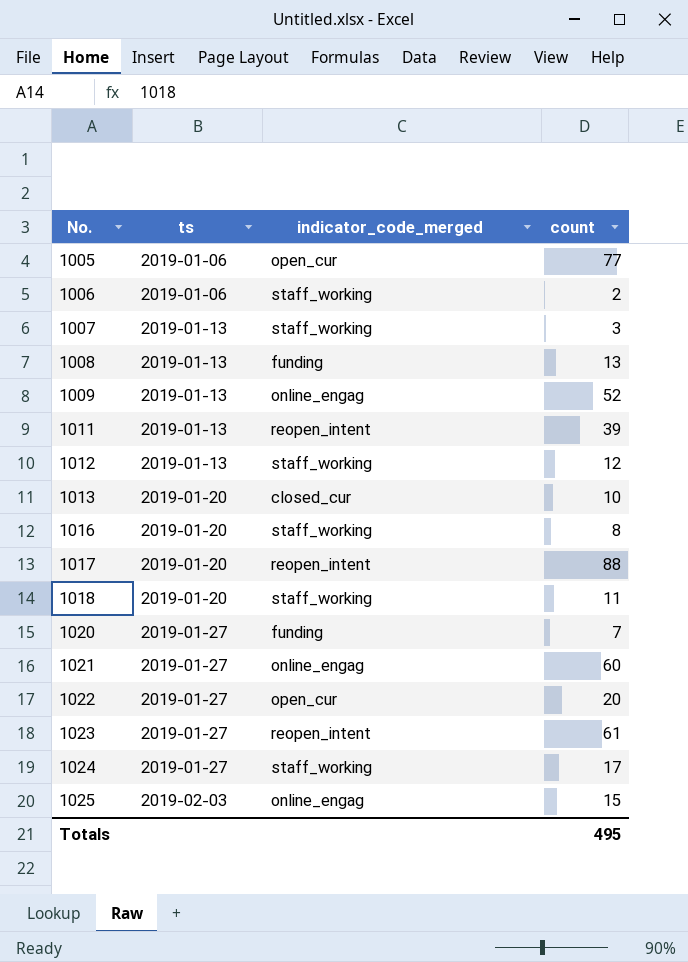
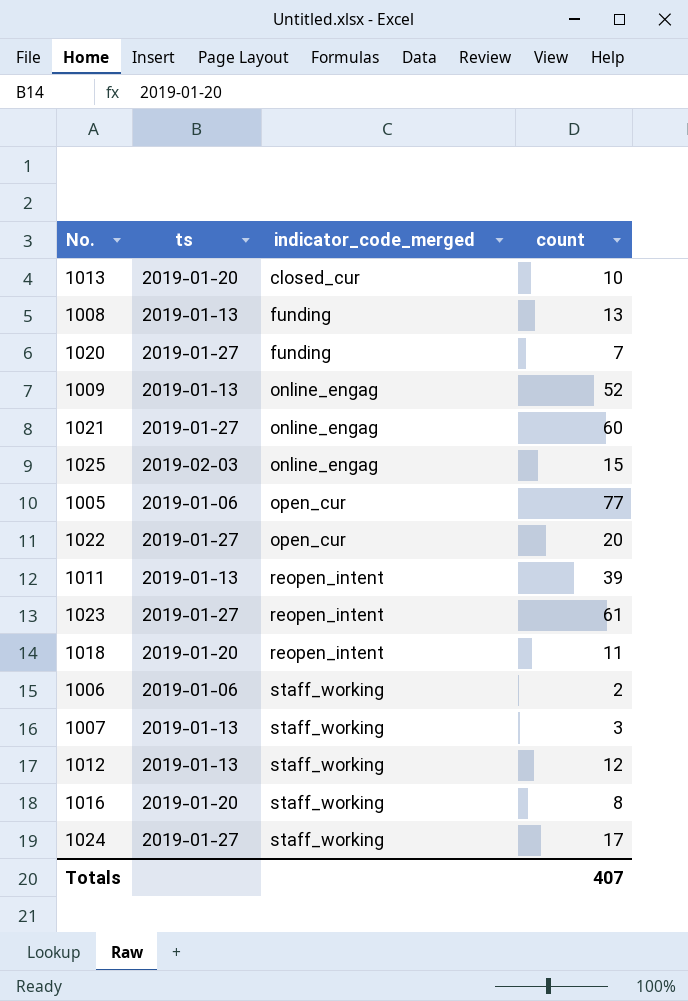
row order: No. ascending -> indicator_code_merged ascending
row 1017: 2019-01-20 | reopen_intent | 88 -> none
1018 | indicator_code_merged: staff_working -> reopen_intent
Totals | count: 495 -> 407

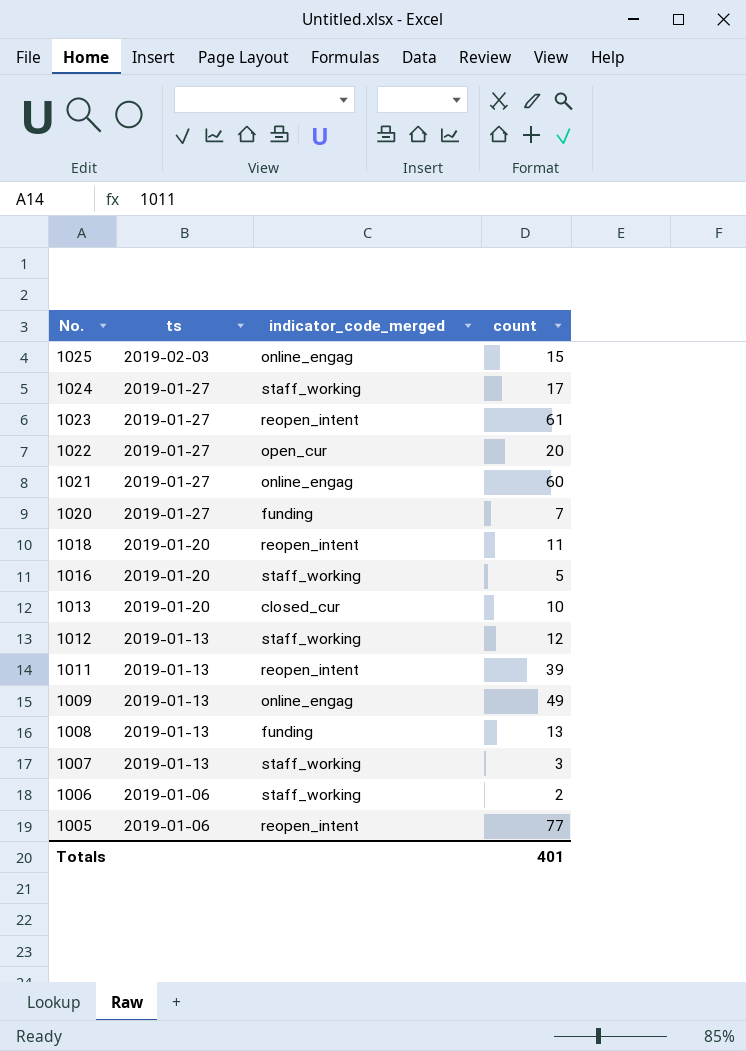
row order: indicator_code_merged ascending -> No. descending
1016 | count: 8 -> 5
1009 | count: 52 -> 49
1005 | indicator_code_merged: open_cur -> reopen_intent
Totals | count: 407 -> 401

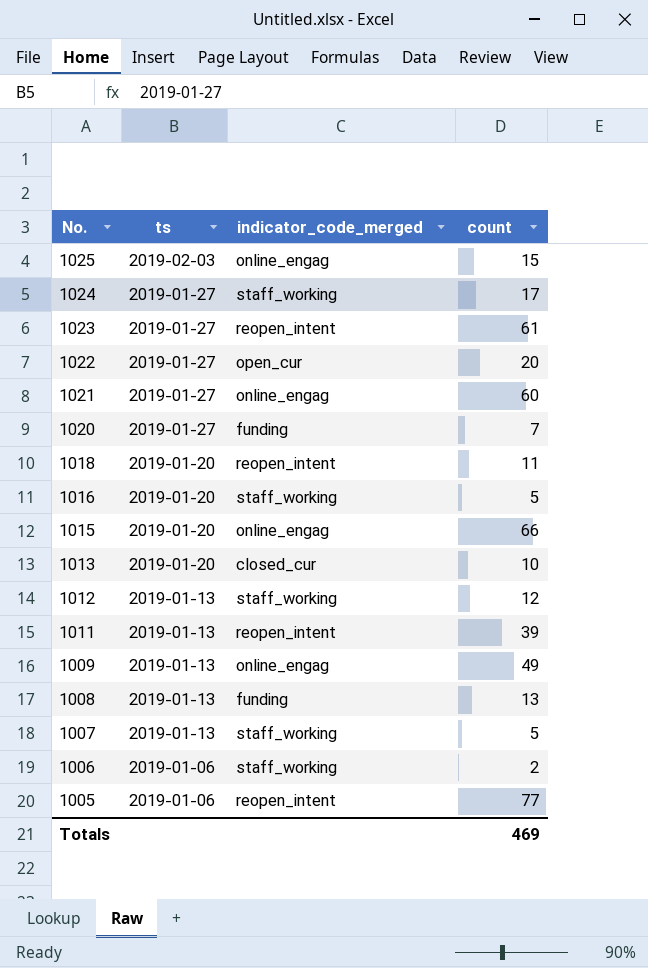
row 1015: none -> 2019-01-20 | online_engag | 66
1007 | count: 3 -> 5
Totals | count: 401 -> 469

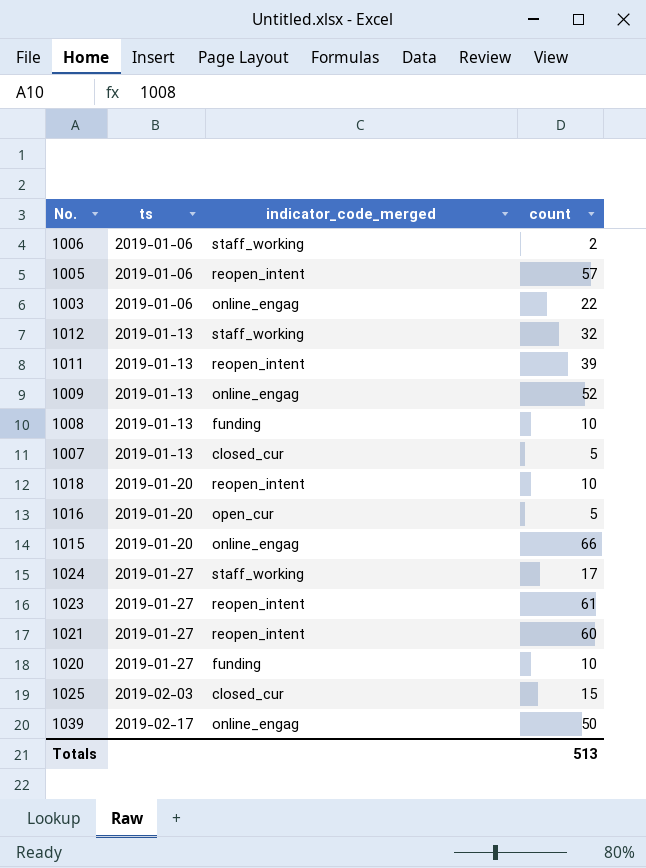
row order: No. descending -> ts ascending
row 1022: 2019-01-27 | open_cur | 20 -> none
row 1013: 2019-01-20 | closed_cur | 10 -> none
1005 | count: 77 -> 57
row 1003: none -> 2019-01-06 | online_engag | 22
1012 | count: 12 -> 32
1009 | count: 49 -> 52
1008 | count: 13 -> 10
1007 | indicator_code_merged: staff_working -> closed_cur
1018 | count: 11 -> 10
1016 | indicator_code_merged: staff_working -> open_cur
1021 | indicator_code_merged: online_engag -> reopen_intent
1020 | count: 7 -> 10
1025 | indicator_code_merged: online_engag -> closed_cur
row 1039: none -> 2019-02-17 | online_engag | 50
Totals | count: 469 -> 513

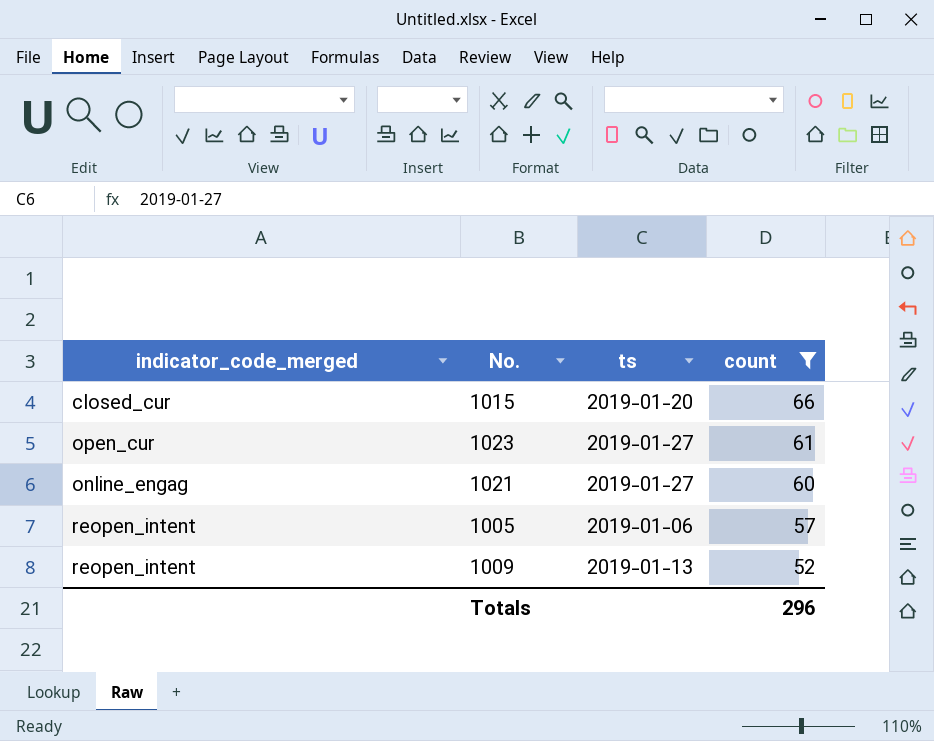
filter: none -> count >= 52
row order: ts ascending -> count descending
column indicator_code_merged | position: 3 -> 1
1015 | indicator_code_merged: online_engag -> closed_cur
1023 | indicator_code_merged: reopen_intent -> open_cur
1021 | indicator_code_merged: reopen_intent -> online_engag
1009 | indicator_code_merged: online_engag -> reopen_intent
Totals | count: 513 -> 296

